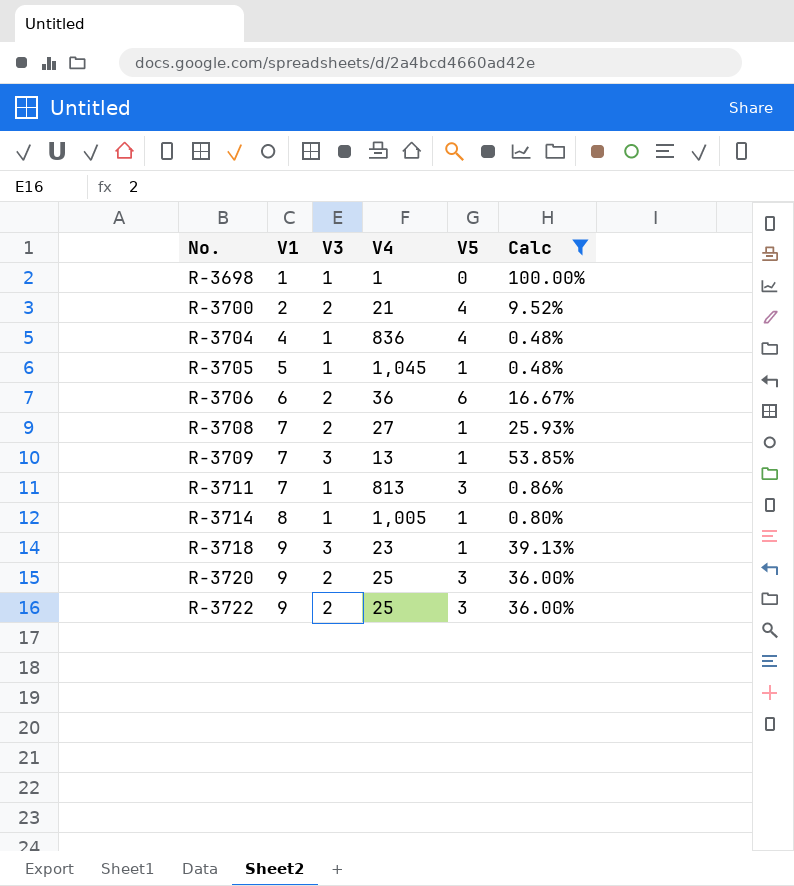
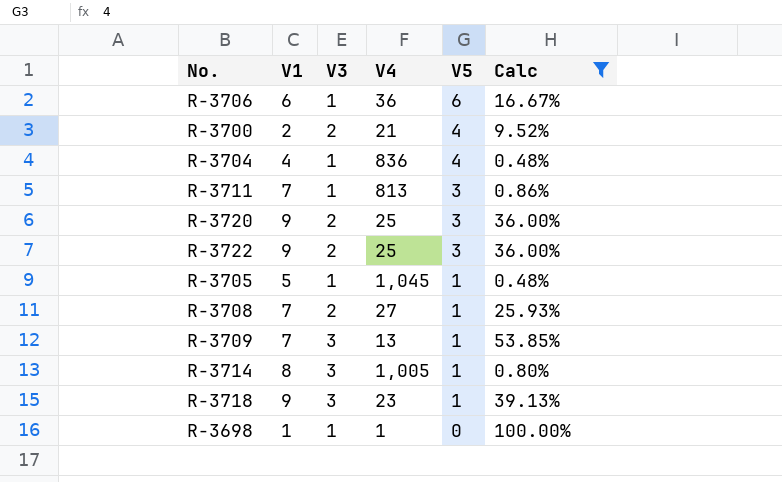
row order: No. ascending -> V5 descending
R-3706 | V3: 2 -> 1
R-3714 | V3: 1 -> 3

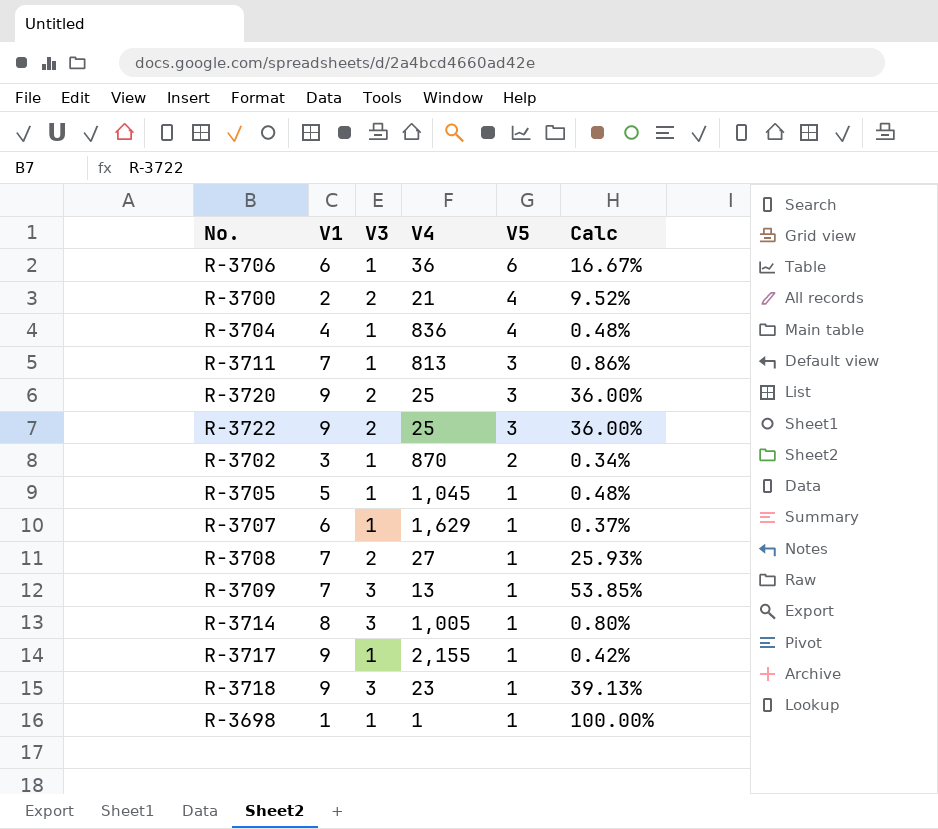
filter: Calc >= 0.48% -> none
R-3698 | V5: 0 -> 1

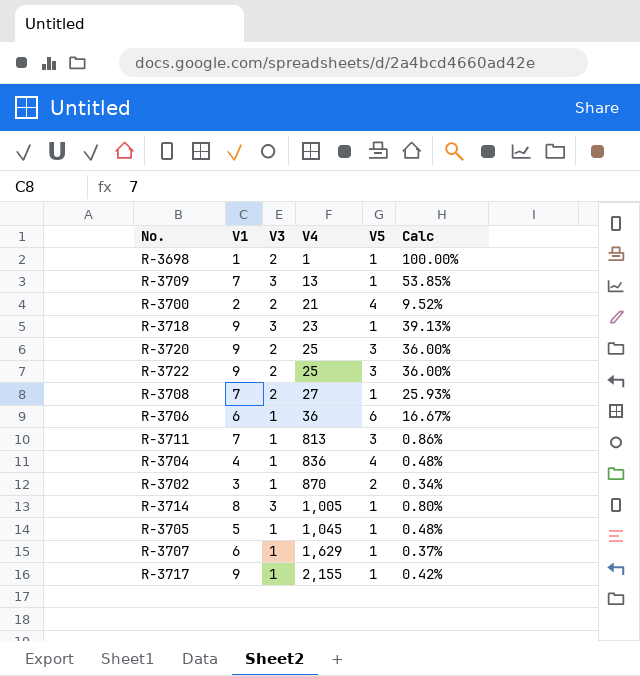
row order: V5 descending -> V4 ascending
R-3698 | V3: 1 -> 2

